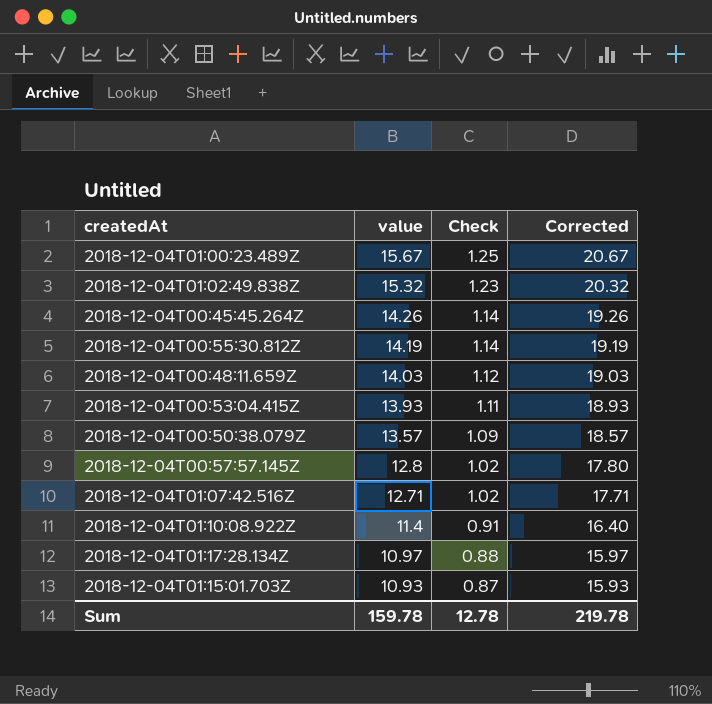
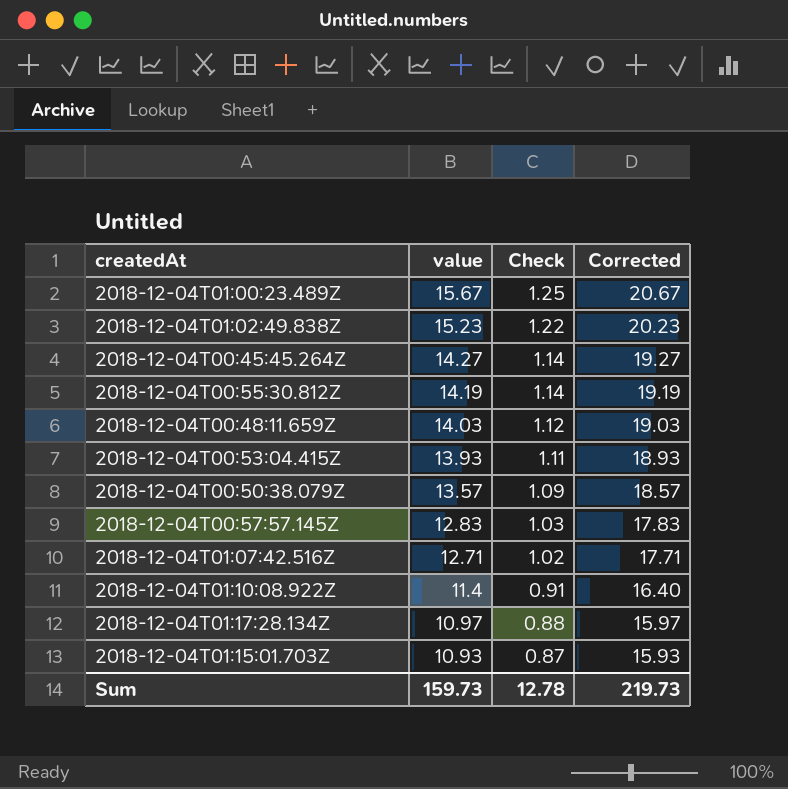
2018-12-04T01:02:49.838Z | value: 15.32 -> 15.23
2018-12-04T01:02:49.838Z | Check: 1.23 -> 1.22
2018-12-04T01:02:49.838Z | Corrected: 20.32 -> 20.23
2018-12-04T00:45:45.264Z | value: 14.26 -> 14.27
2018-12-04T00:45:45.264Z | Corrected: 19.26 -> 19.27
2018-12-04T00:57:57.145Z | value: 12.8 -> 12.83
2018-12-04T00:57:57.145Z | Check: 1.02 -> 1.03
2018-12-04T00:57:57.145Z | Corrected: 17.80 -> 17.83
Sum | value: 159.78 -> 159.73
Sum | Corrected: 219.78 -> 219.73

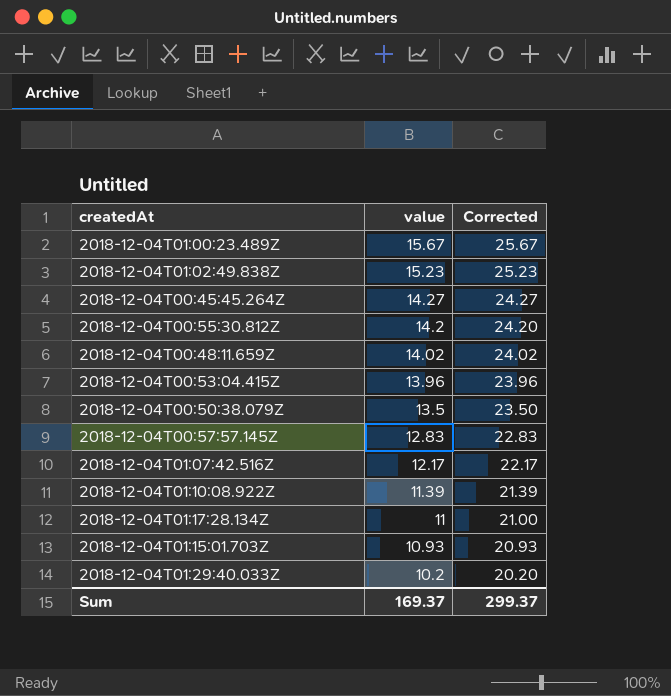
column Check | formula: [value] * 0.08 -> none
column Corrected | formula: [value] + 5 -> [value] + 10
2018-12-04T00:55:30.812Z | value: 14.19 -> 14.2
2018-12-04T00:48:11.659Z | value: 14.03 -> 14.02
2018-12-04T00:53:04.415Z | value: 13.93 -> 13.96
2018-12-04T00:50:38.079Z | value: 13.57 -> 13.5
2018-12-04T01:07:42.516Z | value: 12.71 -> 12.17
2018-12-04T01:10:08.922Z | value: 11.4 -> 11.39
2018-12-04T01:17:28.134Z | value: 10.97 -> 11
row 2018-12-04T01:29:40.033Z: none -> 10.2 | 20.20
Sum | value: 159.73 -> 169.37
Sum | Corrected: 219.73 -> 299.37

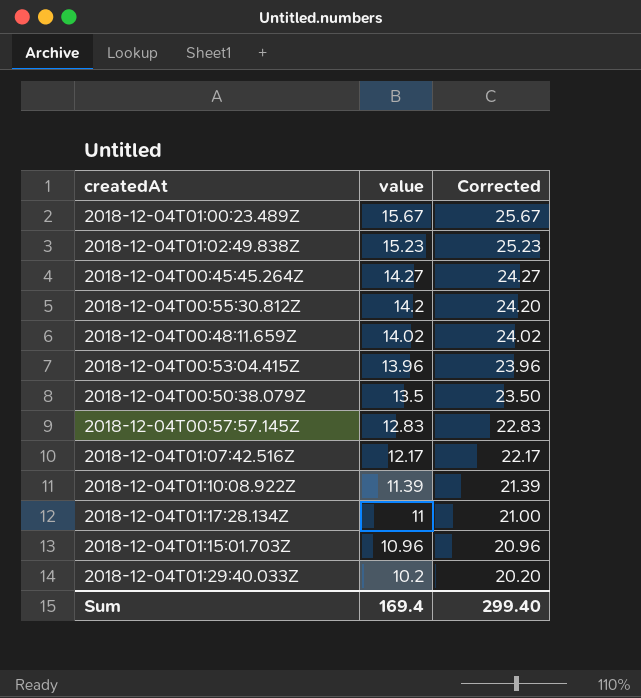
2018-12-04T01:15:01.703Z | value: 10.93 -> 10.96
2018-12-04T01:15:01.703Z | Corrected: 20.93 -> 20.96
Sum | value: 169.37 -> 169.4
Sum | Corrected: 299.37 -> 299.40

